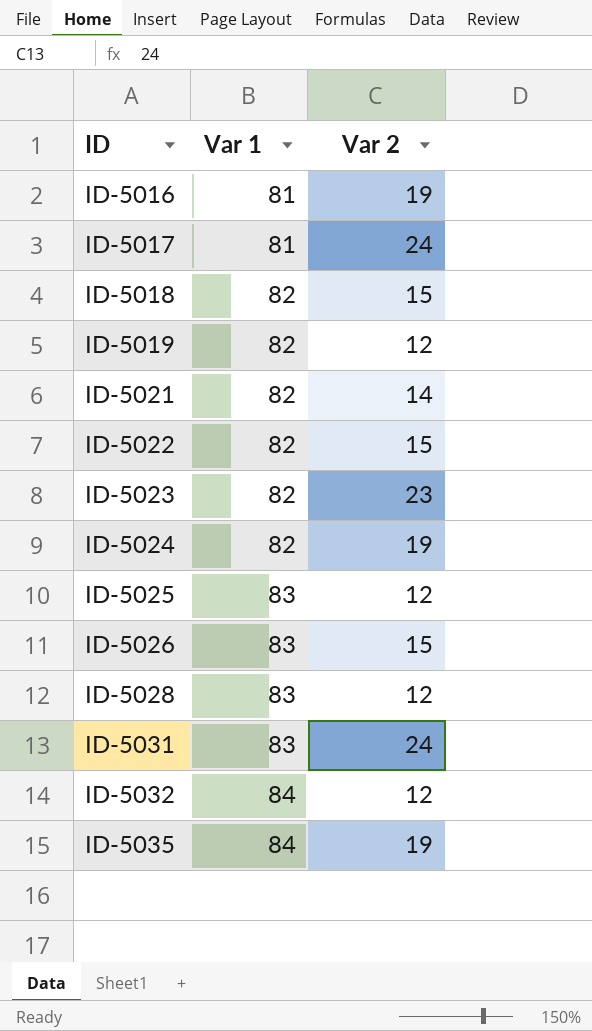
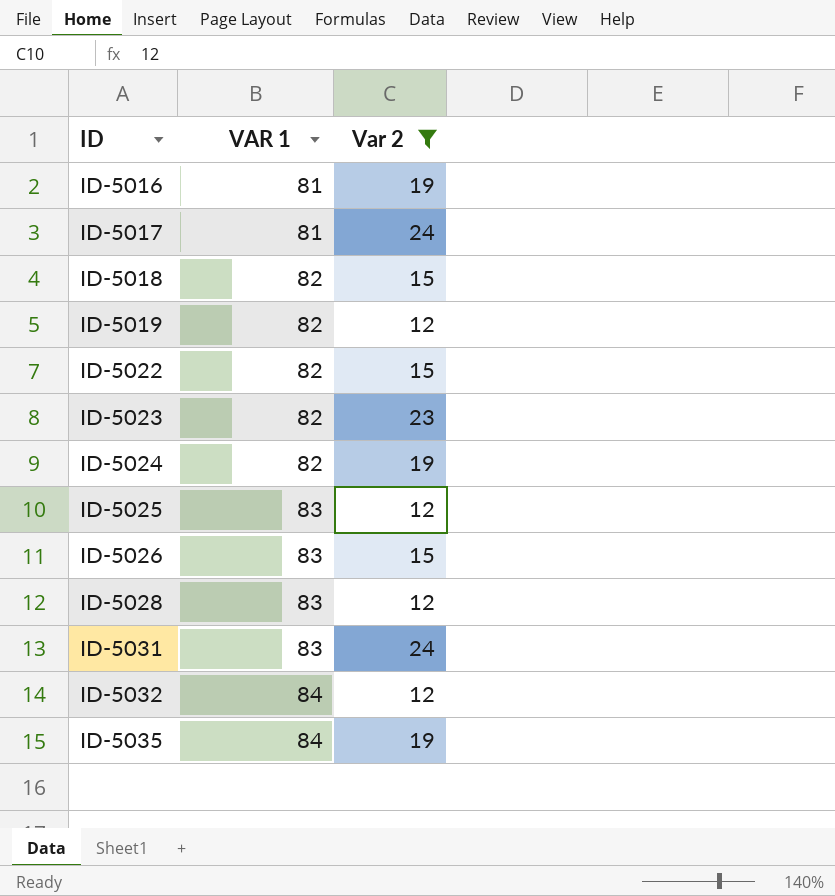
filter: none -> Var 2 != 14
column name: Var 1 -> VAR 1

